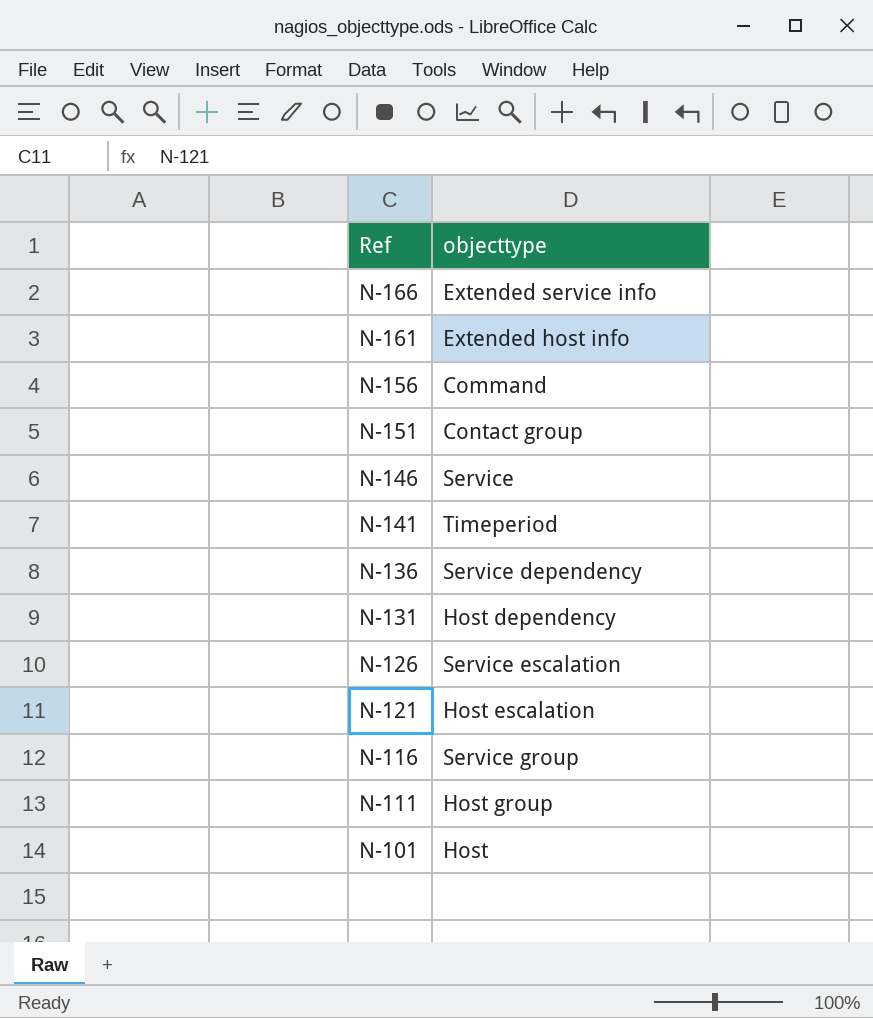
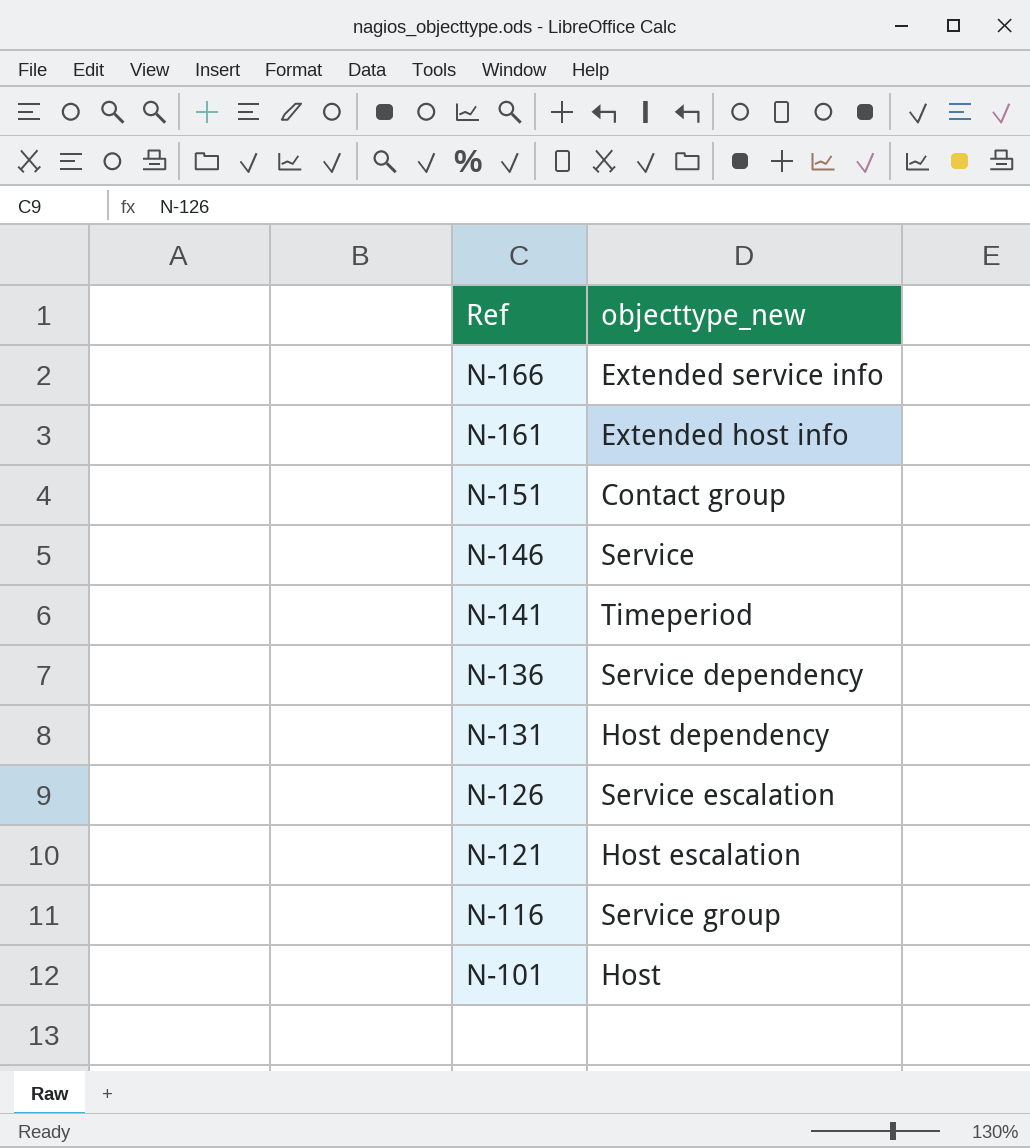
column name: objecttype -> objecttype_new
row N-156: Command -> none
row N-111: Host group -> none

